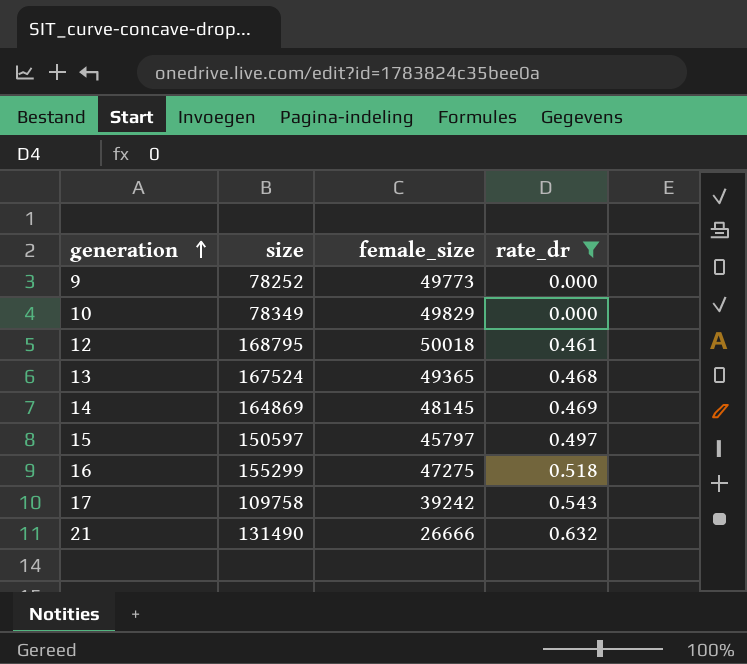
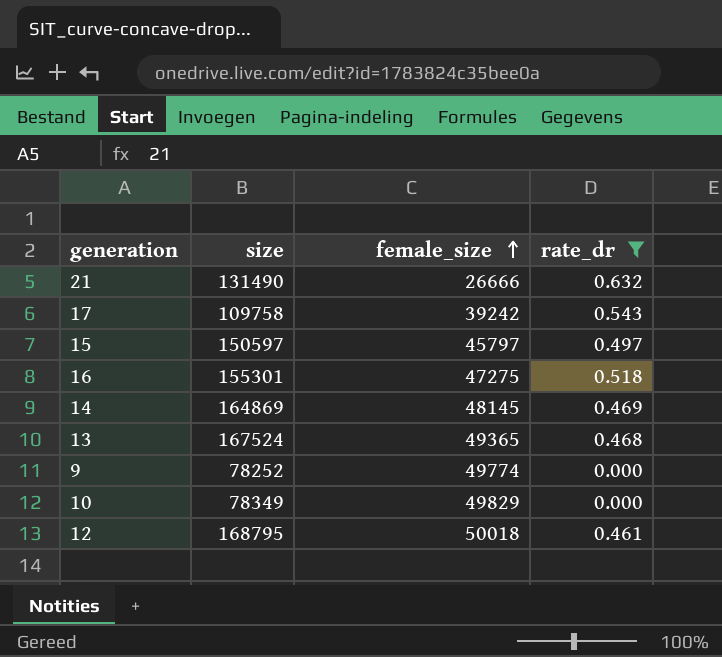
row order: generation ascending -> female_size ascending
16 | size: 155299 -> 155301
9 | female_size: 49773 -> 49774

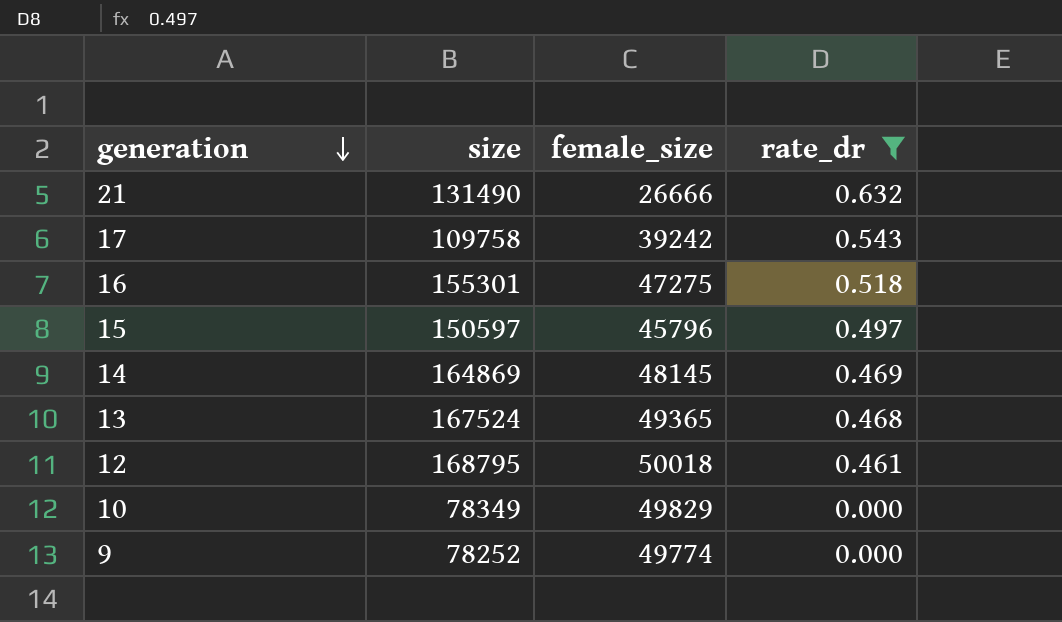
row order: female_size ascending -> generation descending
15 | female_size: 45797 -> 45796

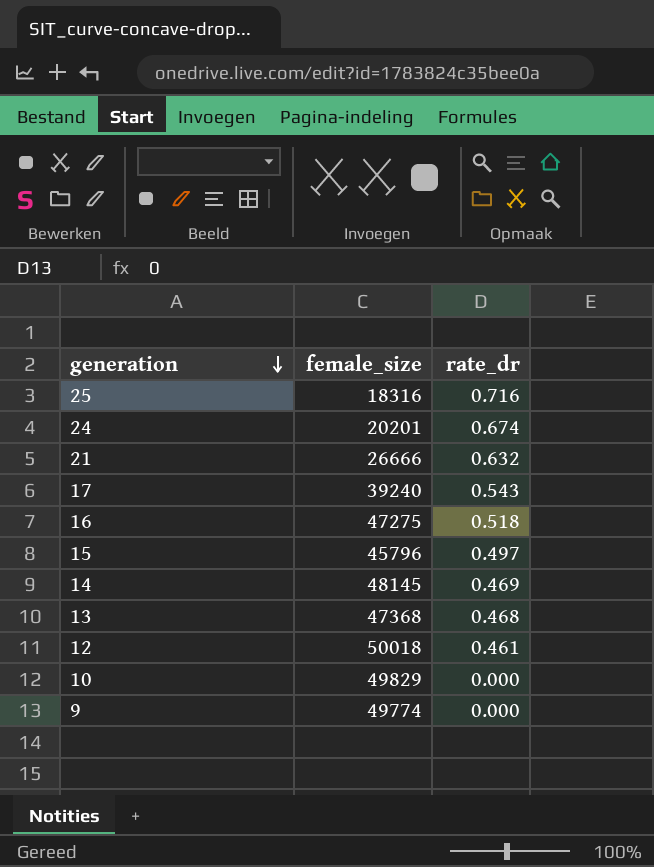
filter: rate_dr <= 0.632 -> none
column size | position: 2 -> none
17 | female_size: 39242 -> 39240
13 | female_size: 49365 -> 47368

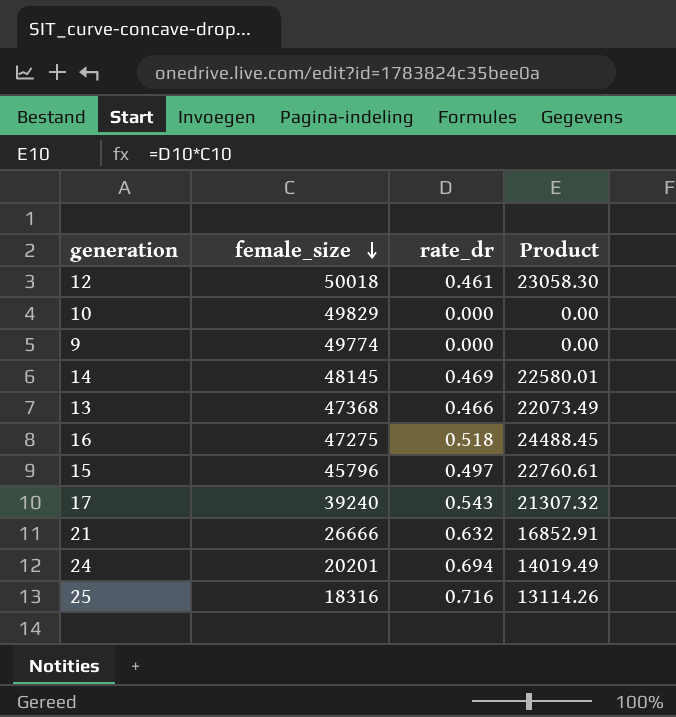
row order: generation descending -> female_size descending
column Product | formula: none -> [female_size] * [rate_dr]
13 | rate_dr: 0.468 -> 0.466
24 | rate_dr: 0.674 -> 0.694

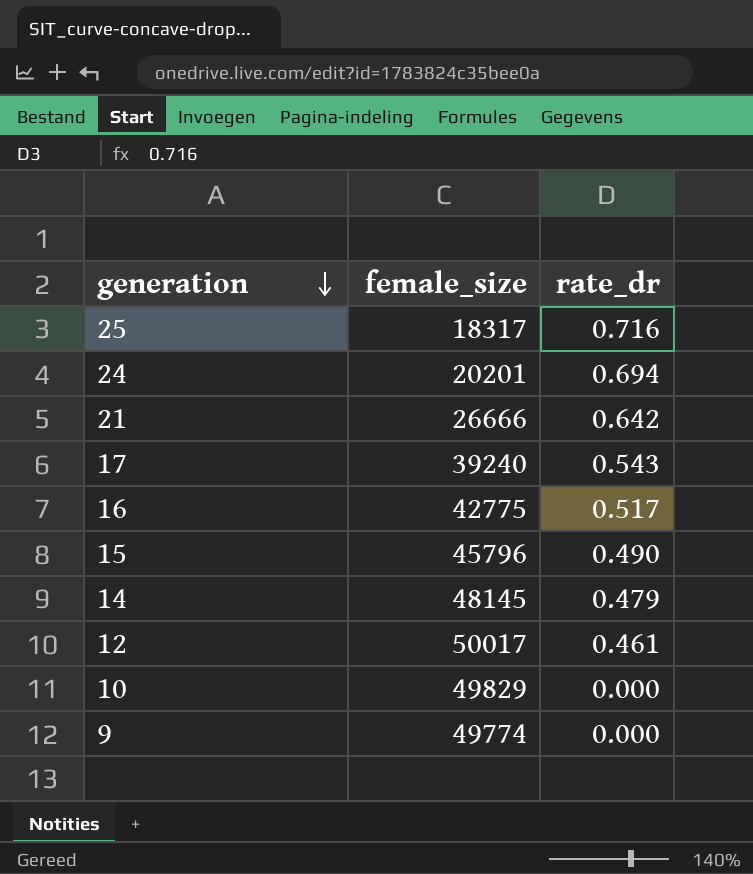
row order: female_size descending -> generation descending
column Product | formula: [female_size] * [rate_dr] -> none
row 13: 47368 | 0.466 | 22073.49 -> none
25 | female_size: 18316 -> 18317
21 | rate_dr: 0.632 -> 0.642
16 | female_size: 47275 -> 42775
16 | rate_dr: 0.518 -> 0.517
15 | rate_dr: 0.497 -> 0.490
14 | rate_dr: 0.469 -> 0.479
12 | female_size: 50018 -> 50017

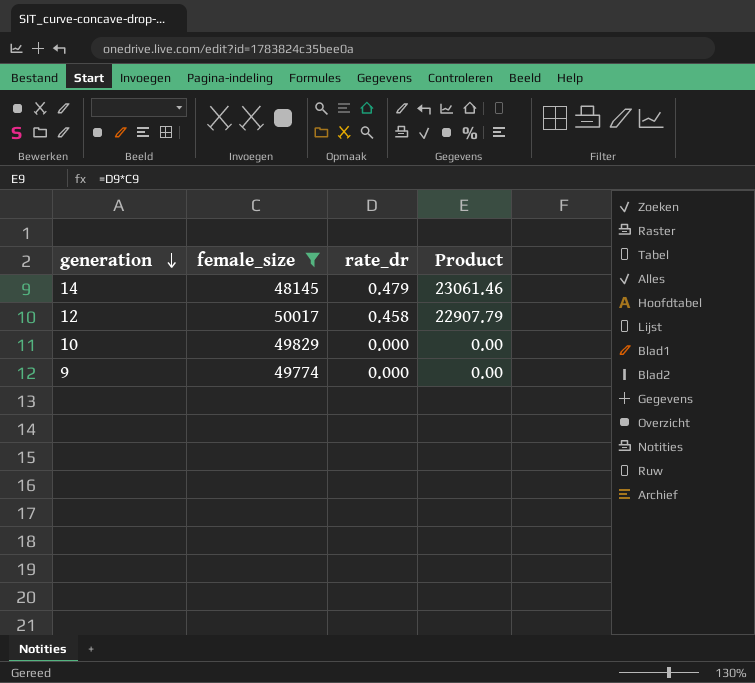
filter: none -> female_size >= 48145
column Product | formula: none -> [female_size] * [rate_dr]
12 | rate_dr: 0.461 -> 0.458

